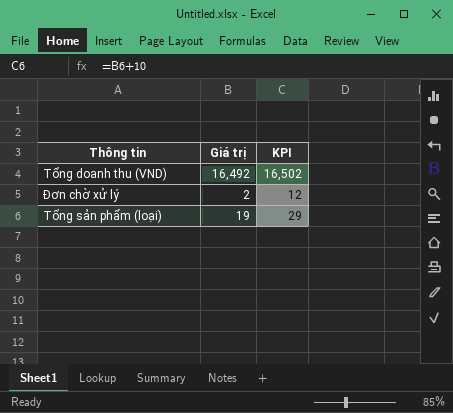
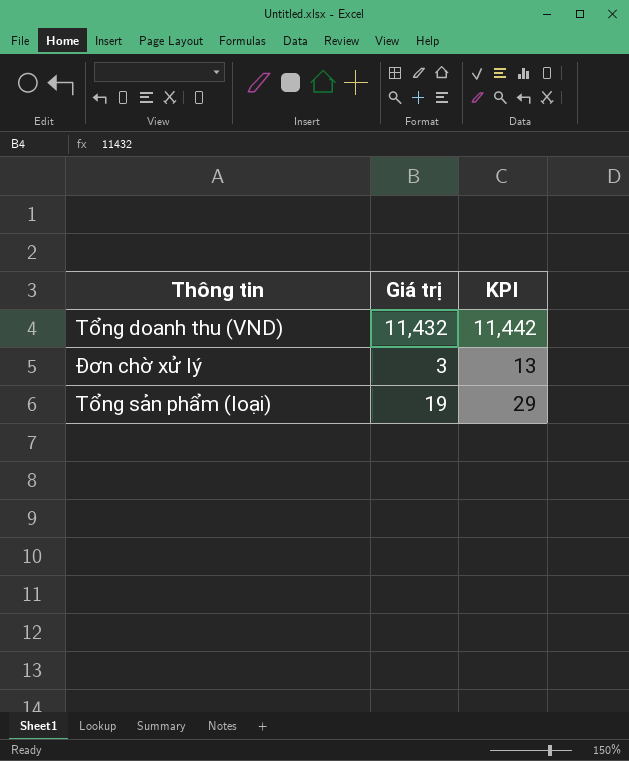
Tổng doanh thu (VND) | Giá trị: 16,492 -> 11,432
Tổng doanh thu (VND) | KPI: 16,502 -> 11,442
Đơn chờ xử lý | Giá trị: 2 -> 3
Đơn chờ xử lý | KPI: 12 -> 13

